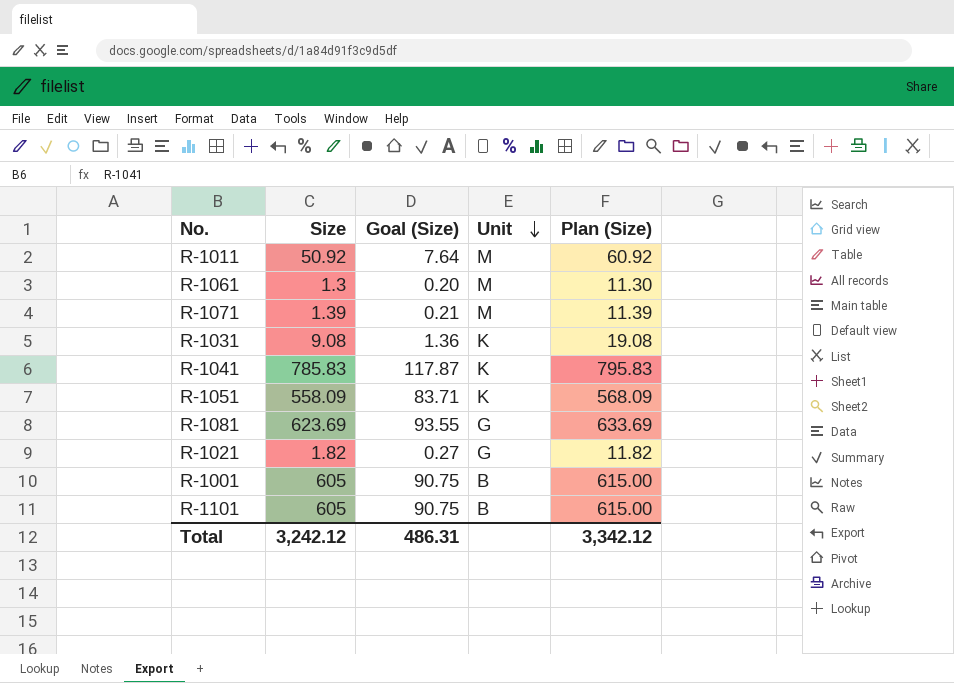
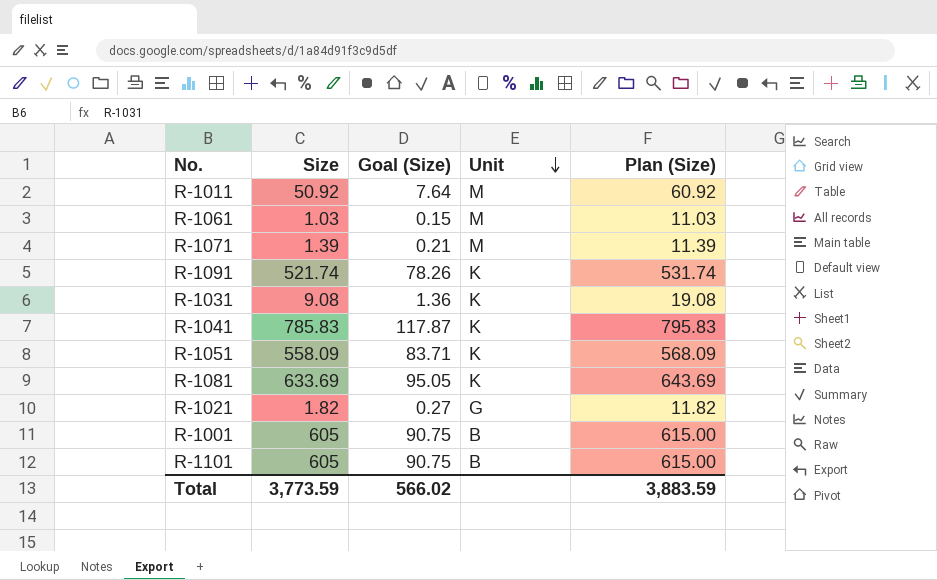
R-1061 | Size: 1.3 -> 1.03
R-1061 | Goal (Size): 0.20 -> 0.15
R-1061 | Plan (Size): 11.30 -> 11.03
row R-1091: none -> 521.74 | 78.26 | K | 531.74
R-1081 | Size: 623.69 -> 633.69
R-1081 | Goal (Size): 93.55 -> 95.05
R-1081 | Unit: G -> K
R-1081 | Plan (Size): 633.69 -> 643.69
Total | Size: 3,242.12 -> 3,773.59
Total | Goal (Size): 486.31 -> 566.02
Total | Plan (Size): 3,342.12 -> 3,883.59

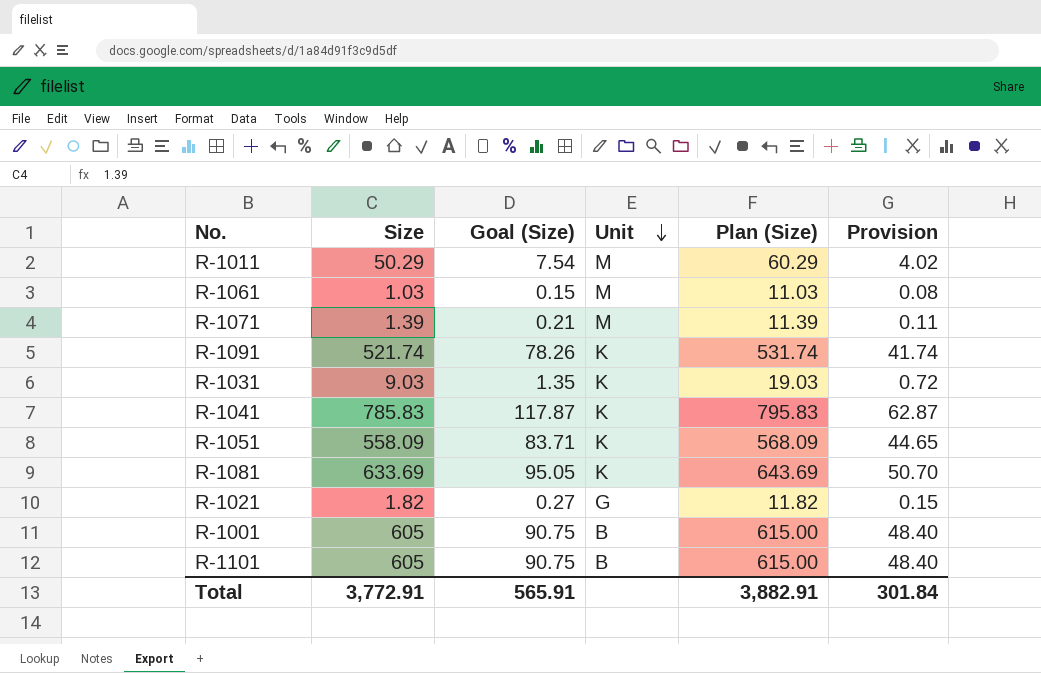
column Provision | formula: none -> [Size] * 0.08
R-1011 | Size: 50.92 -> 50.29
R-1011 | Goal (Size): 7.64 -> 7.54
R-1011 | Plan (Size): 60.92 -> 60.29
R-1031 | Size: 9.08 -> 9.03
R-1031 | Goal (Size): 1.36 -> 1.35
R-1031 | Plan (Size): 19.08 -> 19.03
Total | Size: 3,773.59 -> 3,772.91
Total | Goal (Size): 566.02 -> 565.91
Total | Plan (Size): 3,883.59 -> 3,882.91

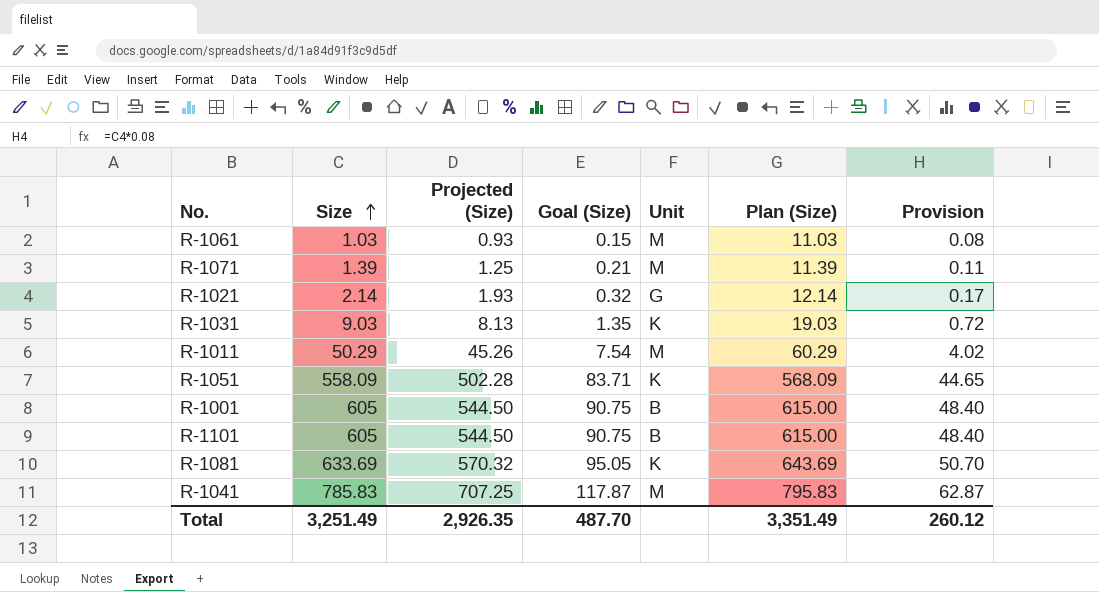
row order: Unit descending -> Size ascending
column Projected (Size) | formula: none -> [Size] * 0.9
row R-1091: 521.74 | 78.26 | K | 531.74 | 41.74 -> none
R-1021 | Size: 1.82 -> 2.14
R-1021 | Goal (Size): 0.27 -> 0.32
R-1021 | Plan (Size): 11.82 -> 12.14
R-1021 | Provision: 0.15 -> 0.17
R-1041 | Unit: K -> M
Total | Size: 3,772.91 -> 3,251.49
Total | Goal (Size): 565.91 -> 487.70
Total | Plan (Size): 3,882.91 -> 3,351.49
Total | Provision: 301.84 -> 260.12

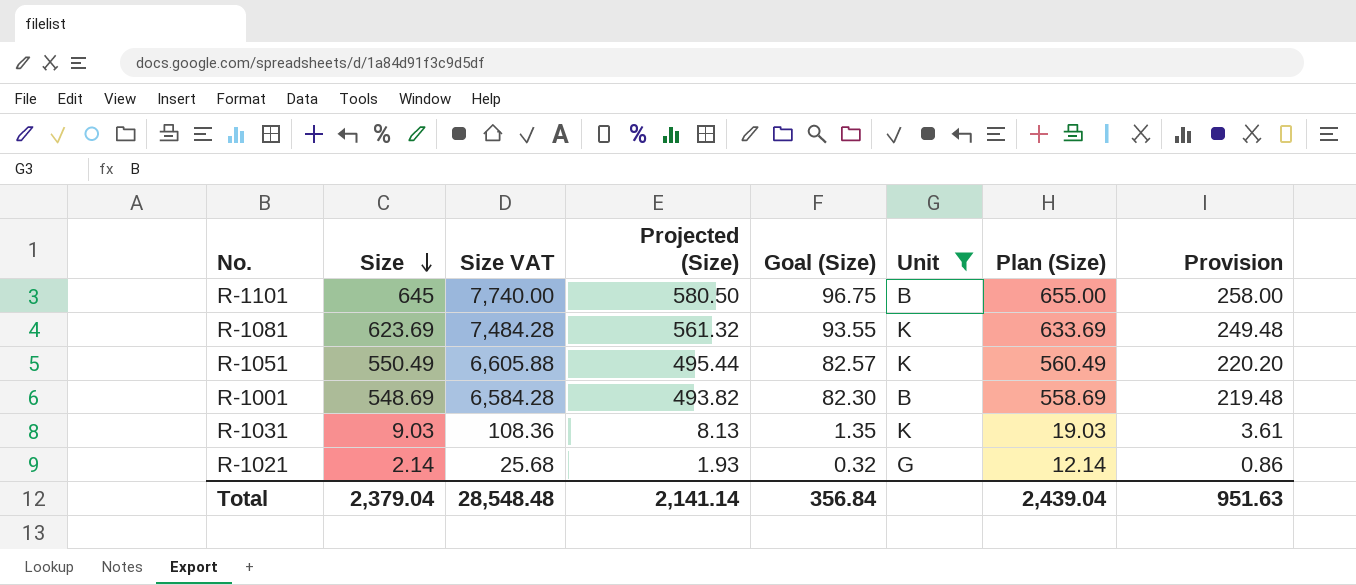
filter: none -> Unit != M
row order: Size ascending -> Size descending
column Size VAT | formula: none -> [Size] * 12
column Provision | formula: [Size] * 0.08 -> [Size] * 0.4
R-1101 | Size: 605 -> 645
R-1101 | Projected (Size): 544.50 -> 580.50
R-1101 | Goal (Size): 90.75 -> 96.75
R-1101 | Plan (Size): 615.00 -> 655.00
R-1081 | Size: 633.69 -> 623.69
R-1081 | Projected (Size): 570.32 -> 561.32
R-1081 | Goal (Size): 95.05 -> 93.55
R-1081 | Plan (Size): 643.69 -> 633.69
R-1051 | Size: 558.09 -> 550.49
R-1051 | Projected (Size): 502.28 -> 495.44
R-1051 | Goal (Size): 83.71 -> 82.57
R-1051 | Plan (Size): 568.09 -> 560.49
R-1001 | Size: 605 -> 548.69
R-1001 | Projected (Size): 544.50 -> 493.82
R-1001 | Goal (Size): 90.75 -> 82.30
R-1001 | Plan (Size): 615.00 -> 558.69
Total | Size: 3,251.49 -> 2,379.04
Total | Projected (Size): 2,926.35 -> 2,141.14
Total | Goal (Size): 487.70 -> 356.84
Total | Plan (Size): 3,351.49 -> 2,439.04
Total | Provision: 260.12 -> 951.63

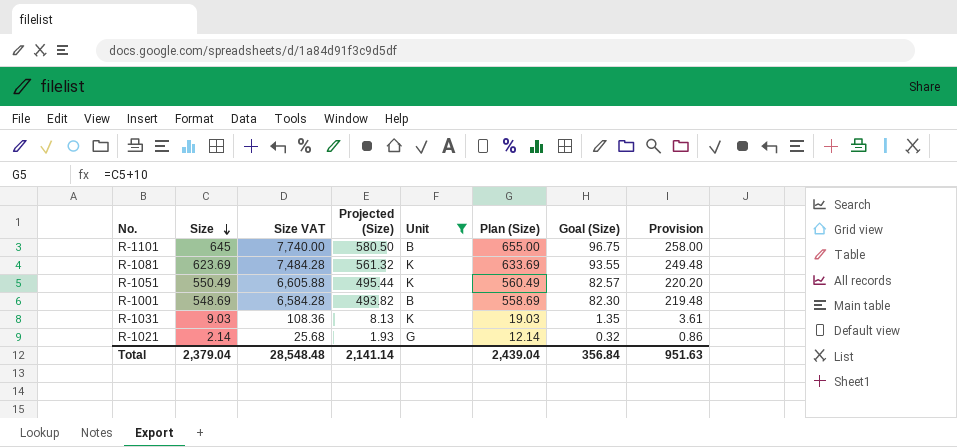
column Goal (Size) | position: 5 -> 7

